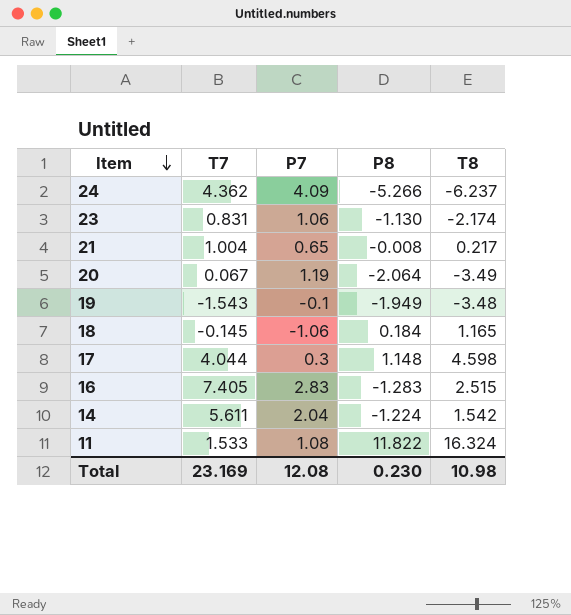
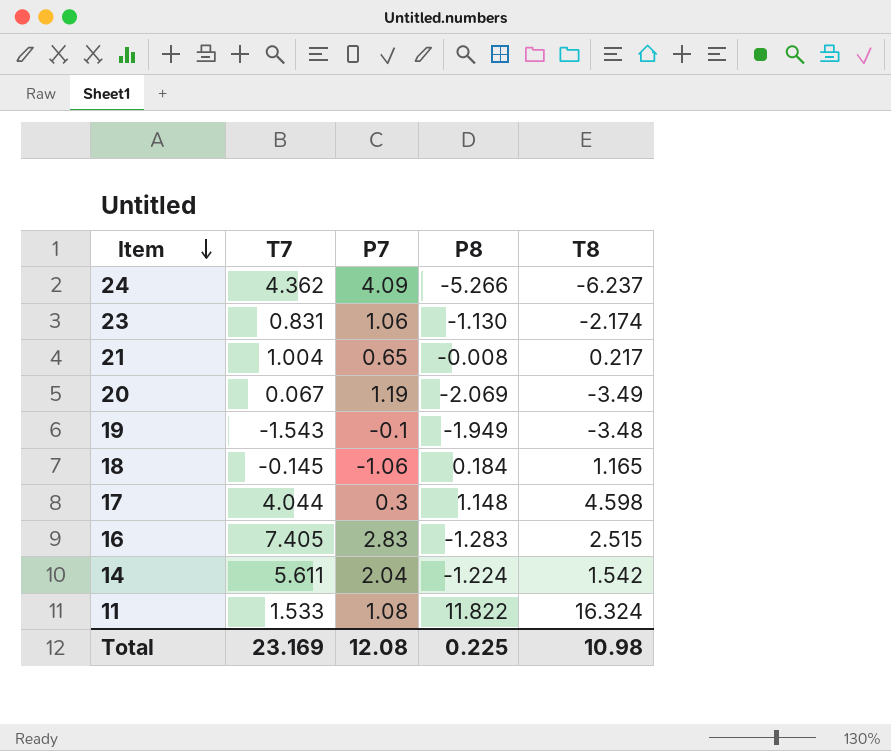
20 | P8: -2.064 -> -2.069
Total | P8: 0.230 -> 0.225

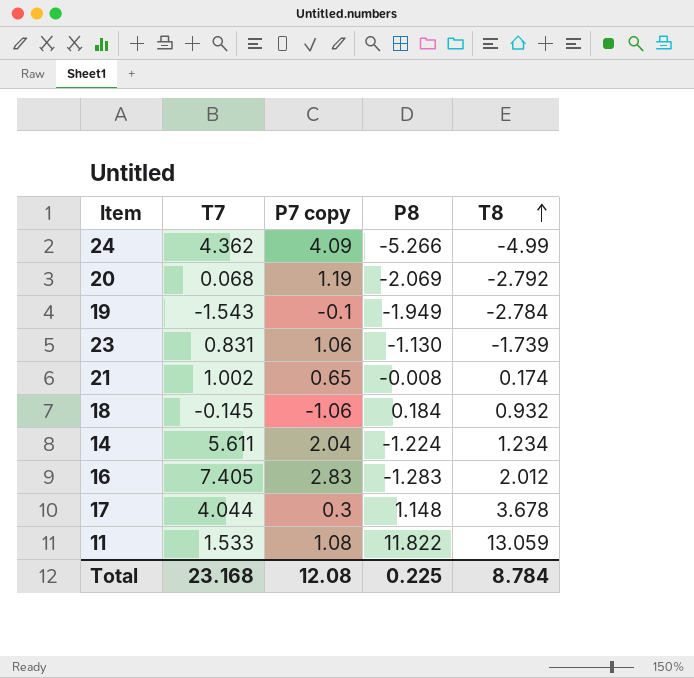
row order: Item descending -> T8 ascending
column name: P7 -> P7 copy
24 | T8: -6.237 -> -4.99
20 | T7: 0.067 -> 0.068
20 | T8: -3.49 -> -2.792
19 | T8: -3.48 -> -2.784
23 | T8: -2.174 -> -1.739
21 | T7: 1.004 -> 1.002
21 | T8: 0.217 -> 0.174
18 | T8: 1.165 -> 0.932
14 | T8: 1.542 -> 1.234
16 | T8: 2.515 -> 2.012
17 | T8: 4.598 -> 3.678
11 | T8: 16.324 -> 13.059
Total | T7: 23.169 -> 23.168
Total | T8: 10.98 -> 8.784

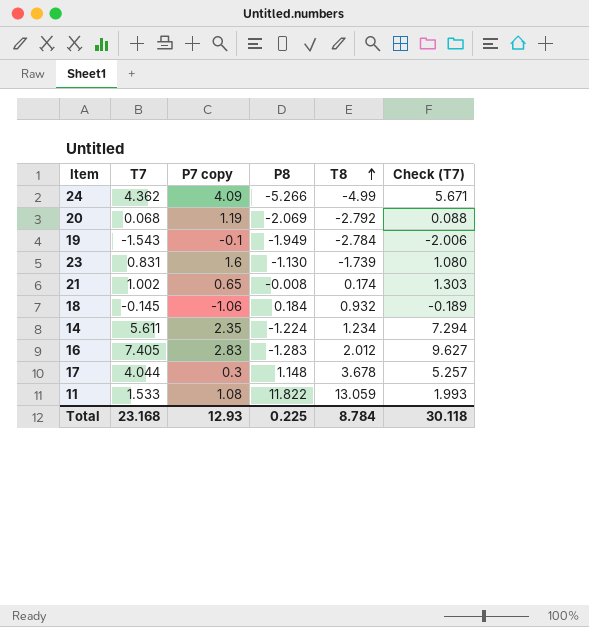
column Check (T7) | formula: none -> [T7] * 1.3
23 | P7 copy: 1.06 -> 1.6
14 | P7 copy: 2.04 -> 2.35
Total | P7 copy: 12.08 -> 12.93

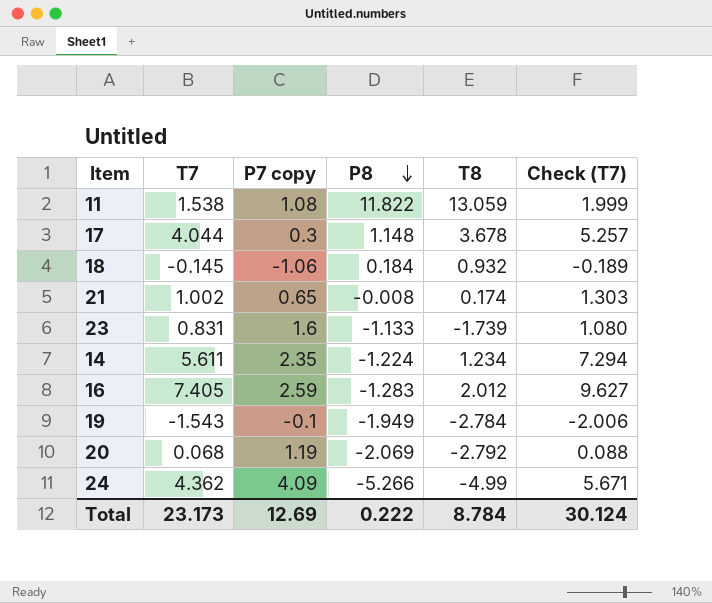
row order: T8 ascending -> P8 descending
11 | T7: 1.533 -> 1.538
11 | Check (T7): 1.993 -> 1.999
23 | P8: -1.130 -> -1.133
16 | P7 copy: 2.83 -> 2.59
Total | T7: 23.168 -> 23.173
Total | P7 copy: 12.93 -> 12.69
Total | P8: 0.225 -> 0.222
Total | Check (T7): 30.118 -> 30.124

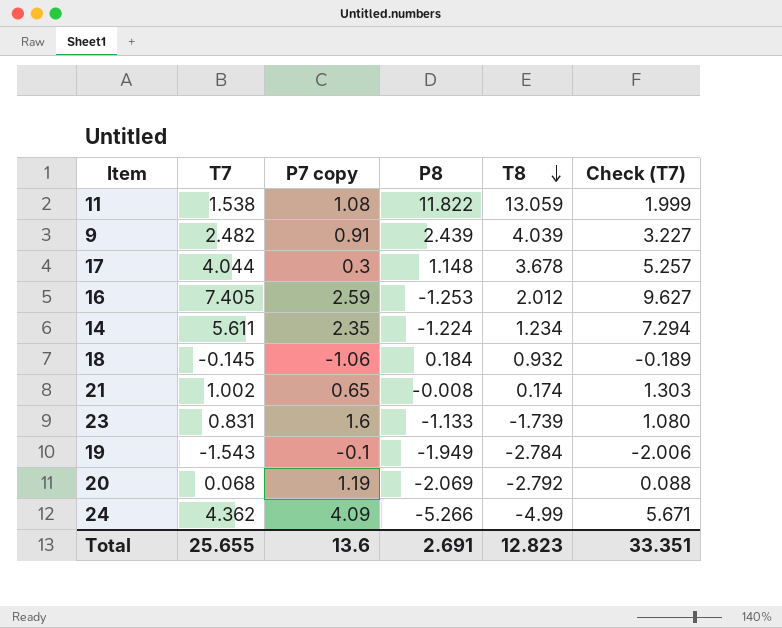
row order: P8 descending -> T8 descending
row 9: none -> 2.482 | 0.91 | 2.439 | 4.039 | 3.227
16 | P8: -1.283 -> -1.253
Total | T7: 23.173 -> 25.655
Total | P7 copy: 12.69 -> 13.6
Total | P8: 0.222 -> 2.691
Total | T8: 8.784 -> 12.823
Total | Check (T7): 30.124 -> 33.351

